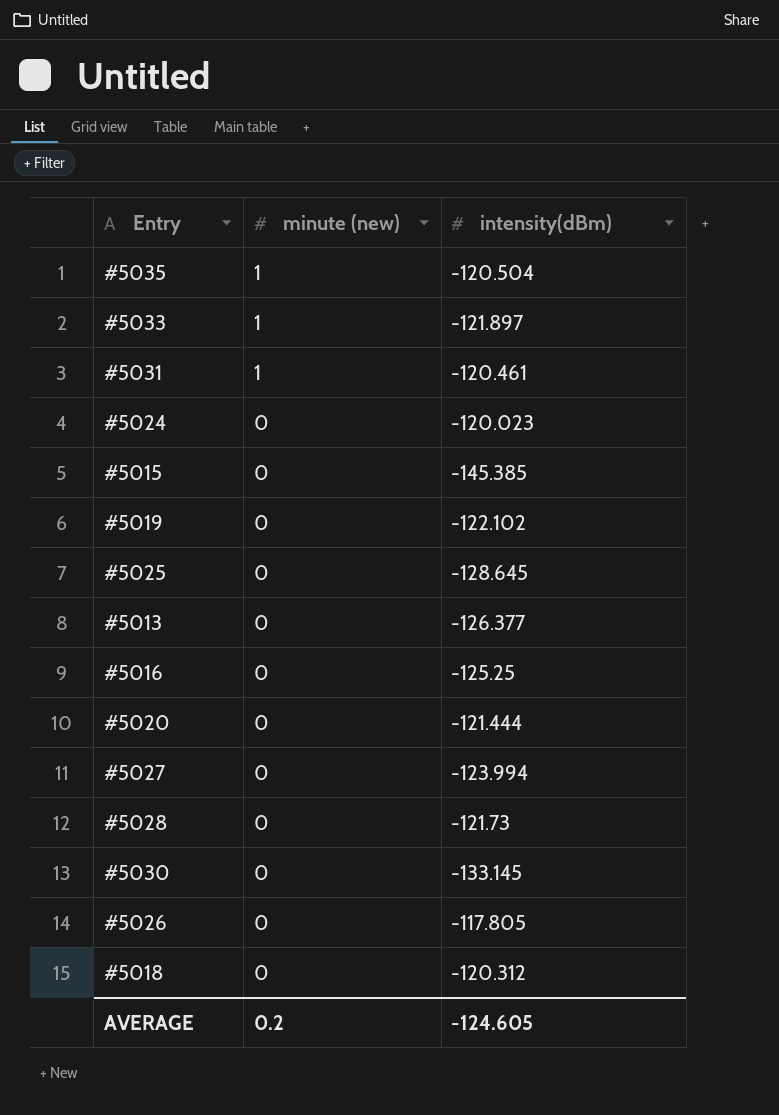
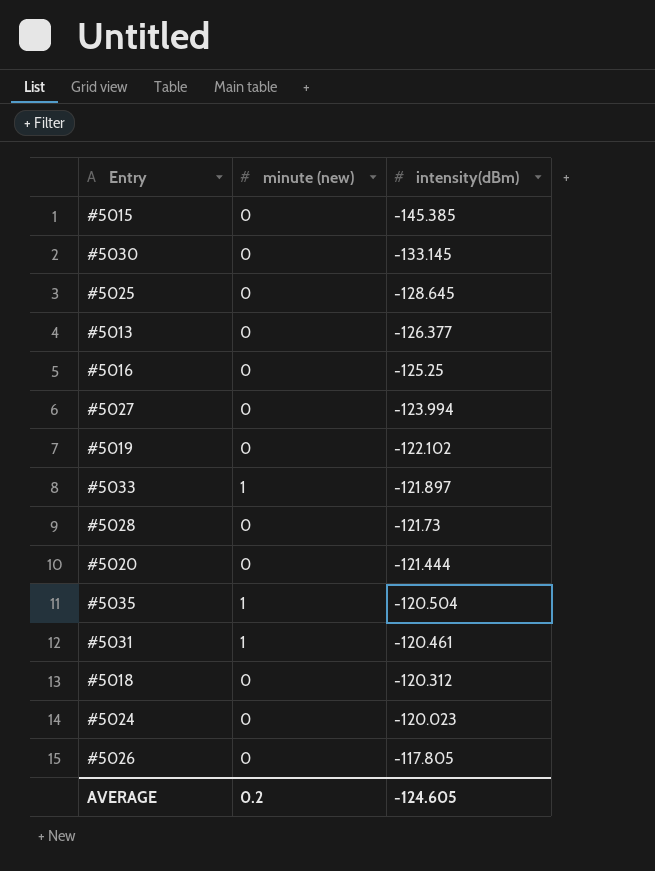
row order: minute (new) descending -> intensity(dBm) ascending

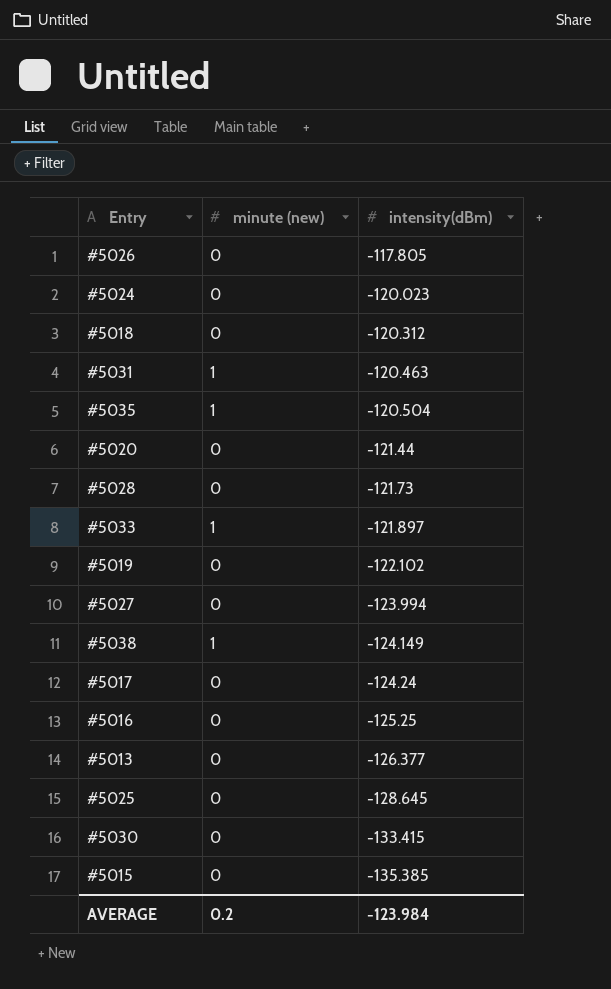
row order: intensity(dBm) ascending -> intensity(dBm) descending
#5031 | intensity(dBm): -120.461 -> -120.463
#5020 | intensity(dBm): -121.444 -> -121.44
row #5038: none -> 1 | -124.149
row #5017: none -> 0 | -124.24
#5030 | intensity(dBm): -133.145 -> -133.415
#5015 | intensity(dBm): -145.385 -> -135.385
AVERAGE | intensity(dBm): -124.605 -> -123.984

